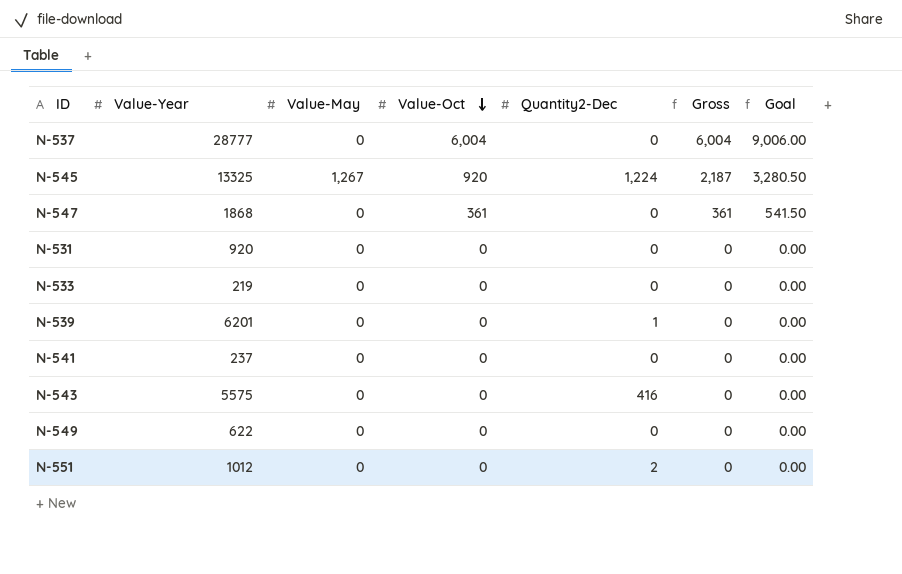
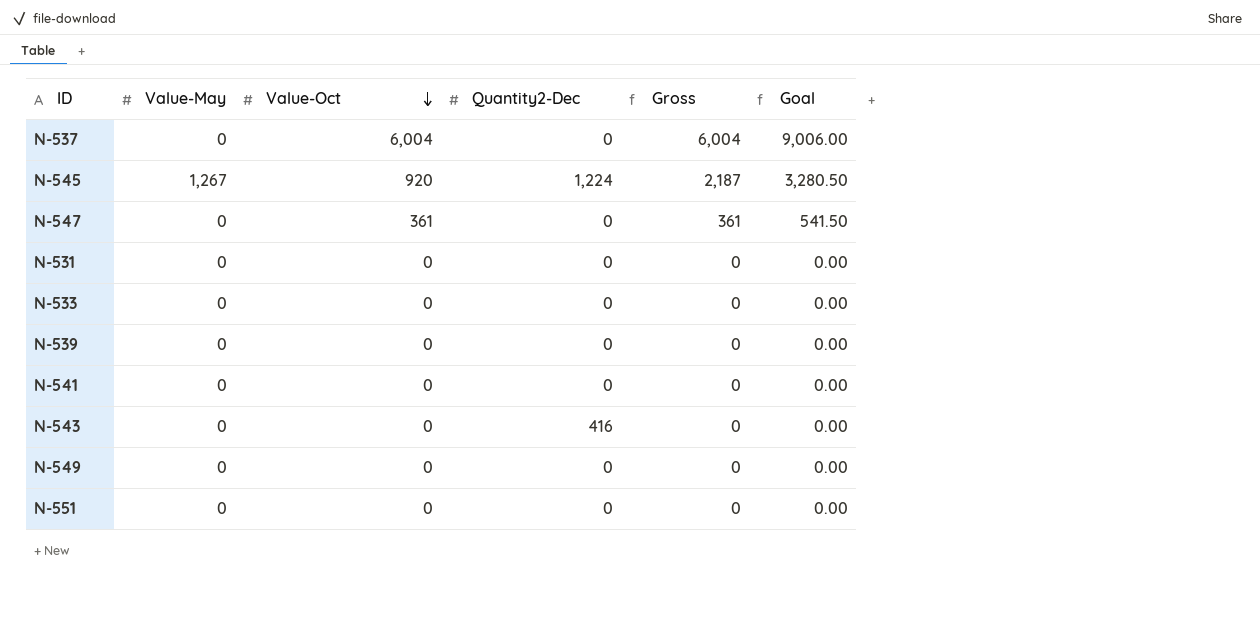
column Value-Year | position: 2 -> none
N-539 | Quantity2-Dec: 1 -> 0
N-551 | Quantity2-Dec: 2 -> 0

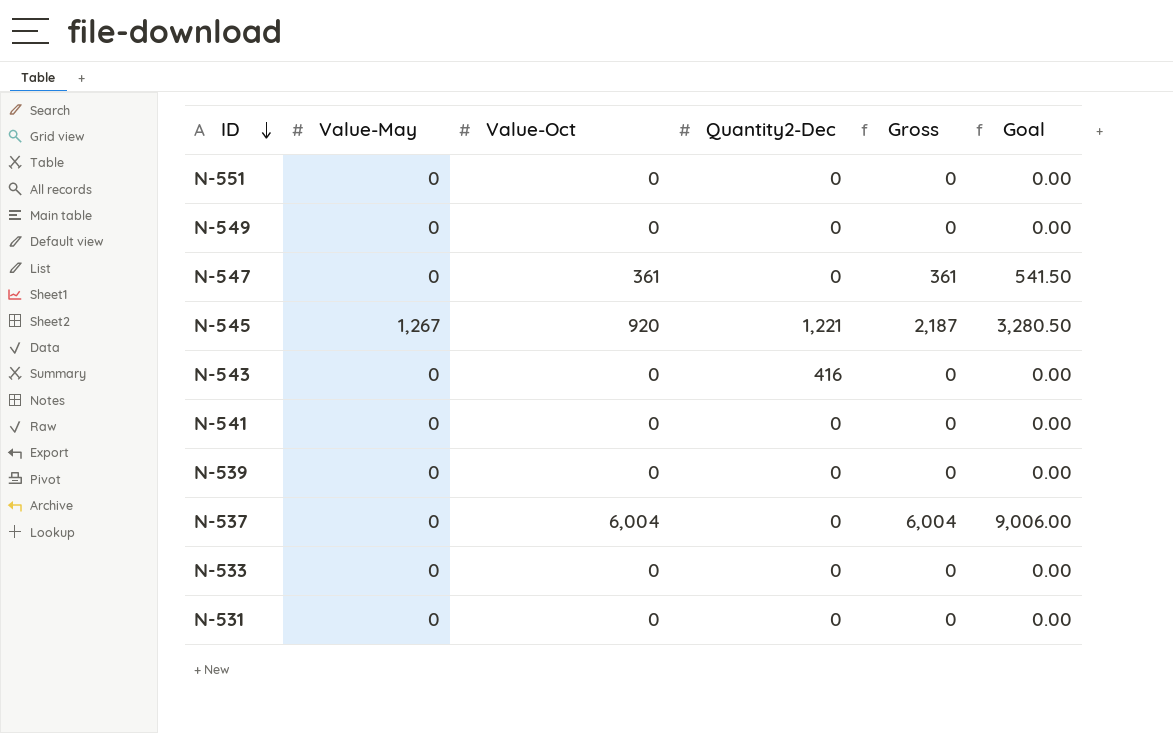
row order: Value-Oct descending -> ID descending
N-545 | Quantity2-Dec: 1,224 -> 1,221

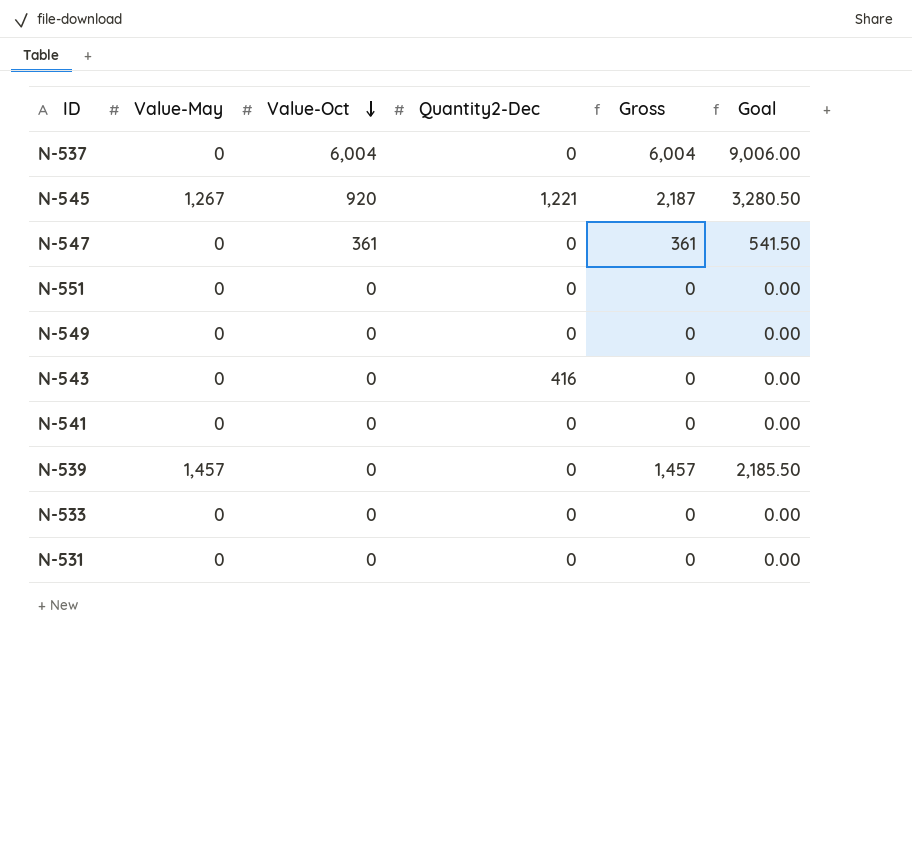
row order: ID descending -> Value-Oct descending
N-539 | Value-May: 0 -> 1,457
N-539 | Gross: 0 -> 1,457
N-539 | Goal: 0.00 -> 2,185.50

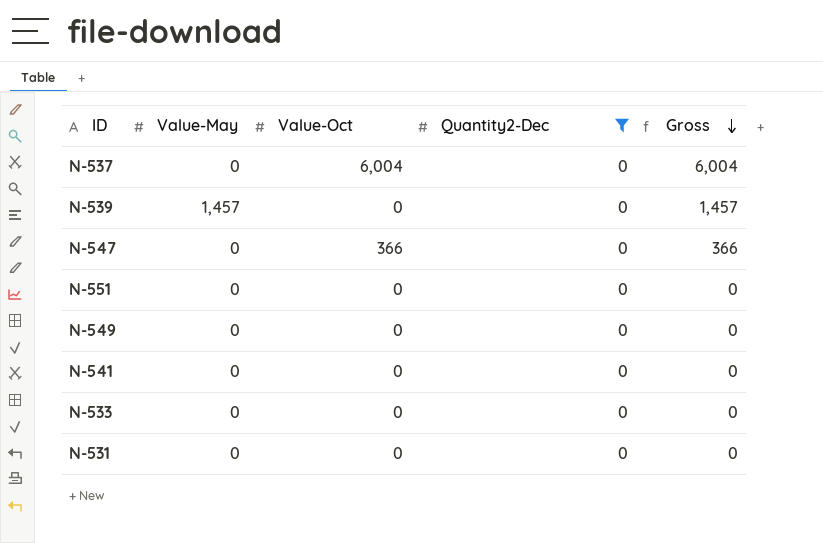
filter: none -> Quantity2-Dec = 0
row order: Value-Oct descending -> Gross descending
column Goal | formula: [Gross] * 1.5 -> none
N-547 | Value-Oct: 361 -> 366
N-547 | Gross: 361 -> 366

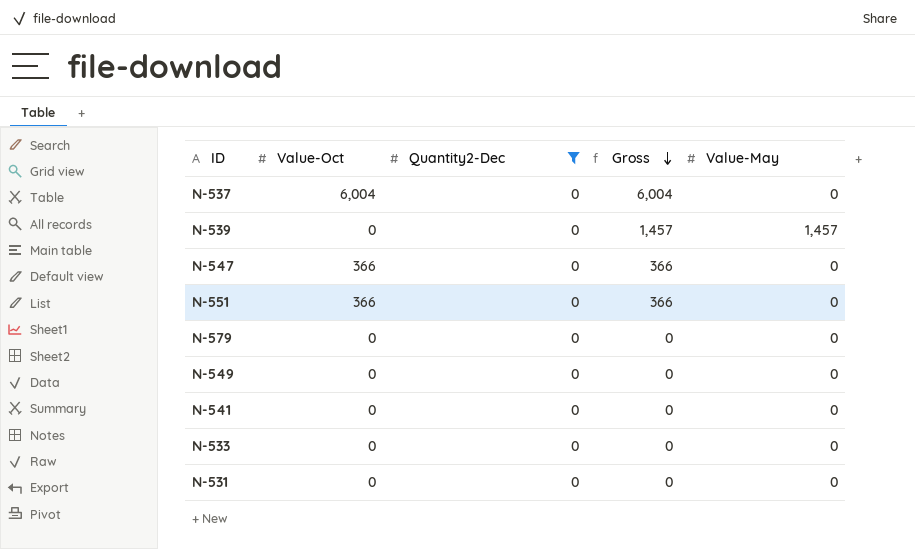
column Value-May | position: 2 -> 5
N-551 | Value-Oct: 0 -> 366
N-551 | Gross: 0 -> 366
row N-579: none -> 0 | 0 | 0 | 0

